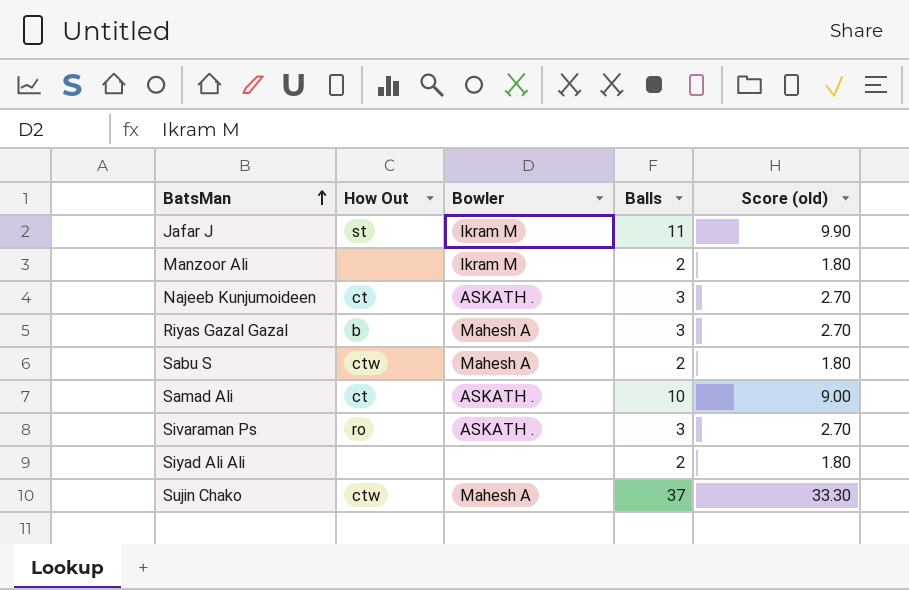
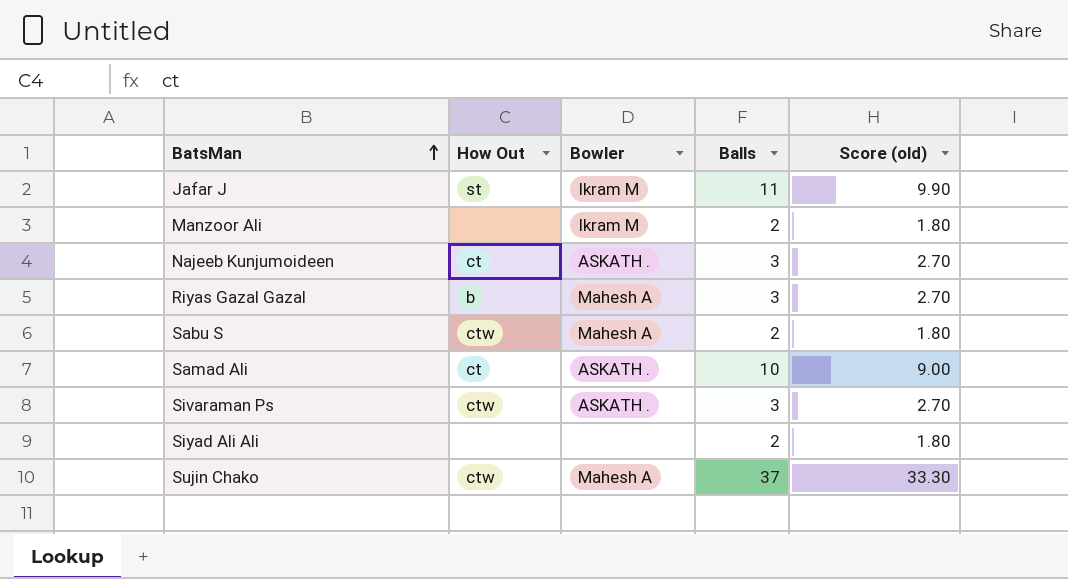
Sivaraman Ps | How Out: ro -> ctw

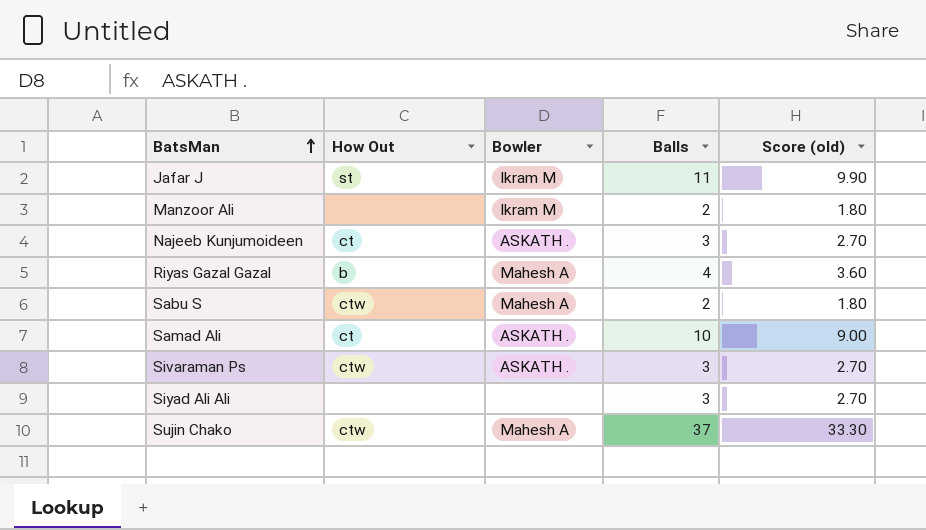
Riyas Gazal Gazal | Balls: 3 -> 4
Riyas Gazal Gazal | Score (old): 2.70 -> 3.60
Siyad Ali Ali | Balls: 2 -> 3
Siyad Ali Ali | Score (old): 1.80 -> 2.70

